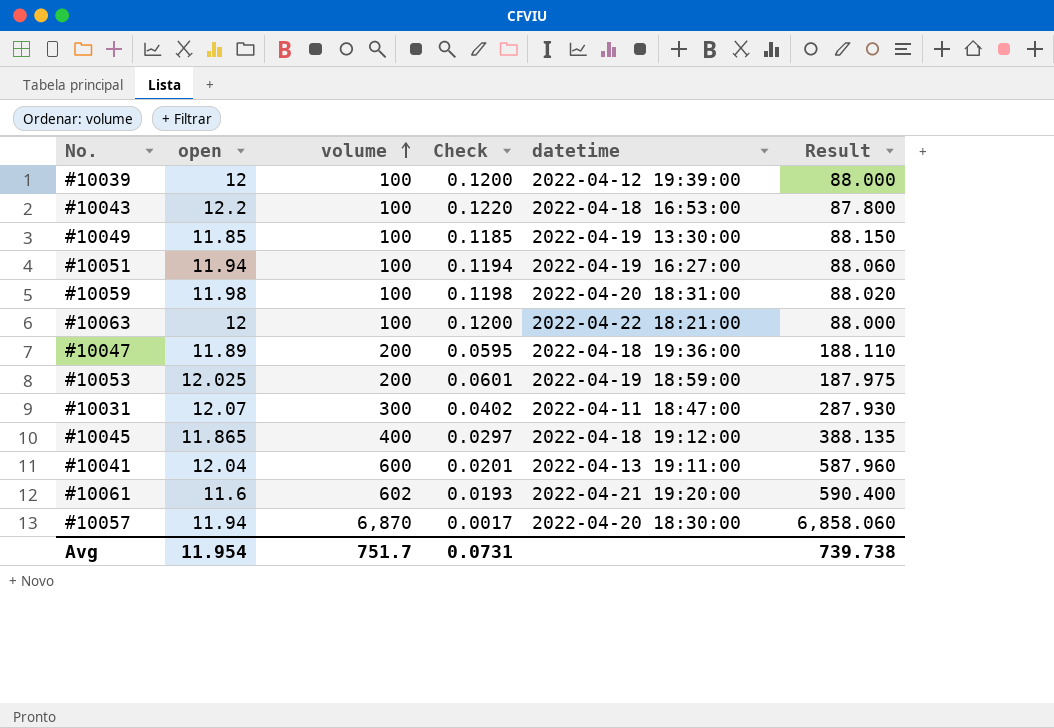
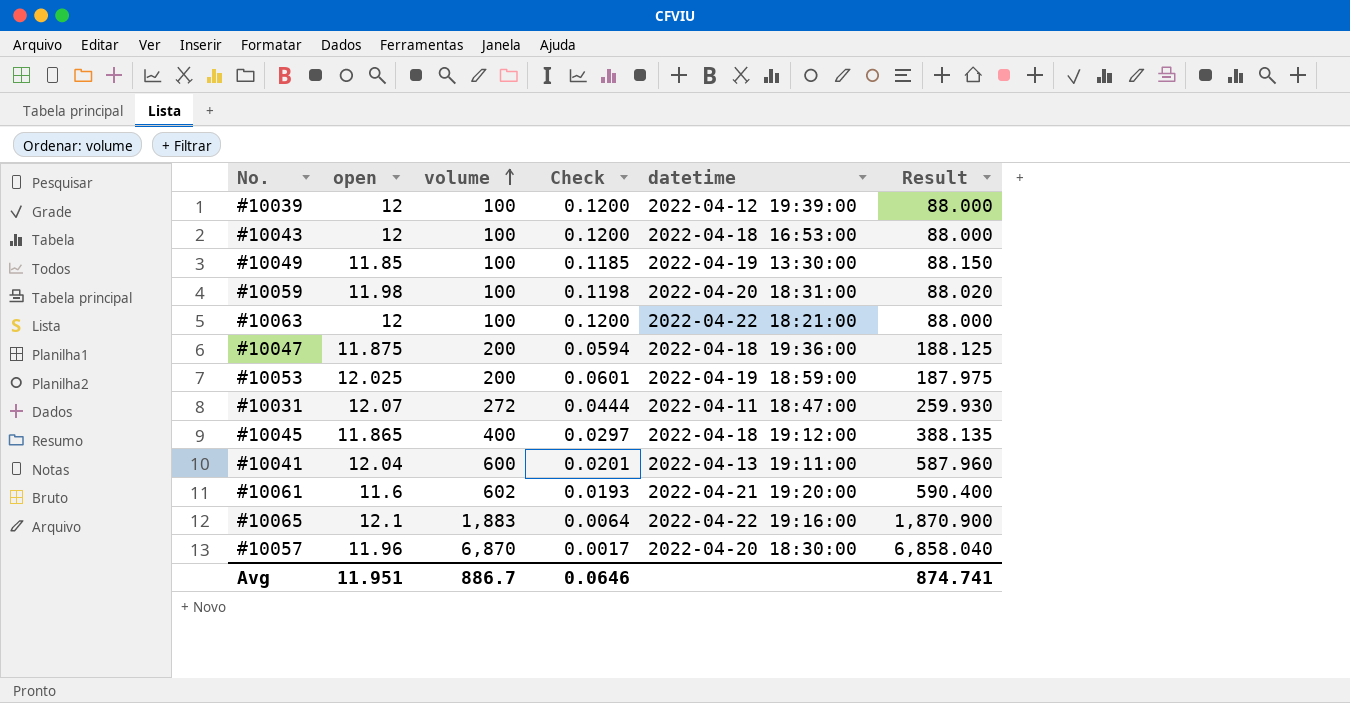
row #10051: 11.94 | 100 | 0.1194 | 2022-04-19 16:27:00 | 88.060 -> none
#10043 | open: 12.2 -> 12
#10043 | Check: 0.1220 -> 0.1200
#10043 | Result: 87.800 -> 88.000
#10047 | open: 11.89 -> 11.875
#10047 | Check: 0.0595 -> 0.0594
#10047 | Result: 188.110 -> 188.125
#10031 | volume: 300 -> 272
#10031 | Check: 0.0402 -> 0.0444
#10031 | Result: 287.930 -> 259.930
row #10065: none -> 12.1 | 1,883 | 0.0064 | 2022-04-22 19:16:00 | 1,870.900
#10057 | open: 11.94 -> 11.96
#10057 | Result: 6,858.060 -> 6,858.040
Avg | open: 11.954 -> 11.951
Avg | volume: 751.7 -> 886.7
Avg | Check: 0.0731 -> 0.0646
Avg | Result: 739.738 -> 874.741

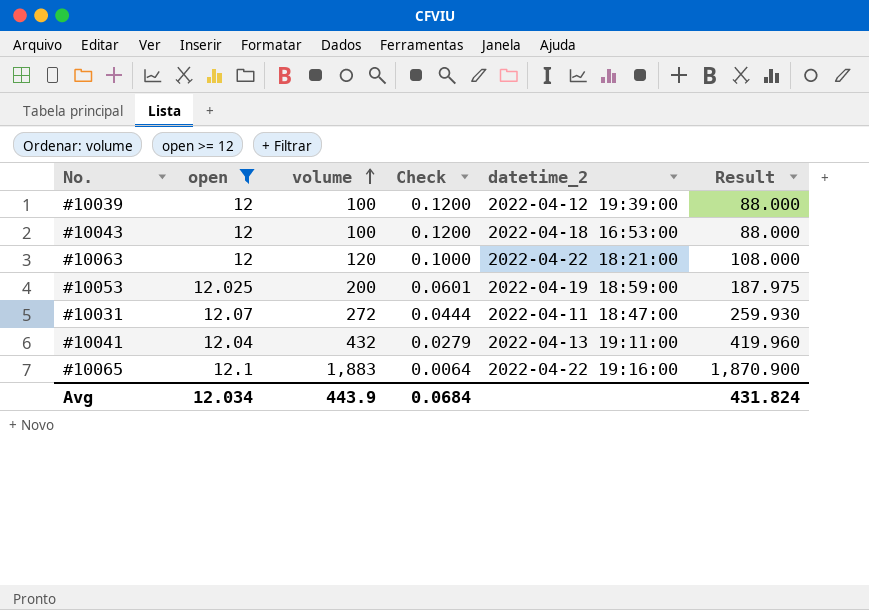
filter: none -> open >= 12
column name: datetime -> datetime_2
#10063 | volume: 100 -> 120
#10063 | Check: 0.1200 -> 0.1000
#10063 | Result: 88.000 -> 108.000
#10041 | volume: 600 -> 432
#10041 | Check: 0.0201 -> 0.0279
#10041 | Result: 587.960 -> 419.960
Avg | open: 11.951 -> 12.034
Avg | volume: 886.7 -> 443.9
Avg | Check: 0.0646 -> 0.0684
Avg | Result: 874.741 -> 431.824

